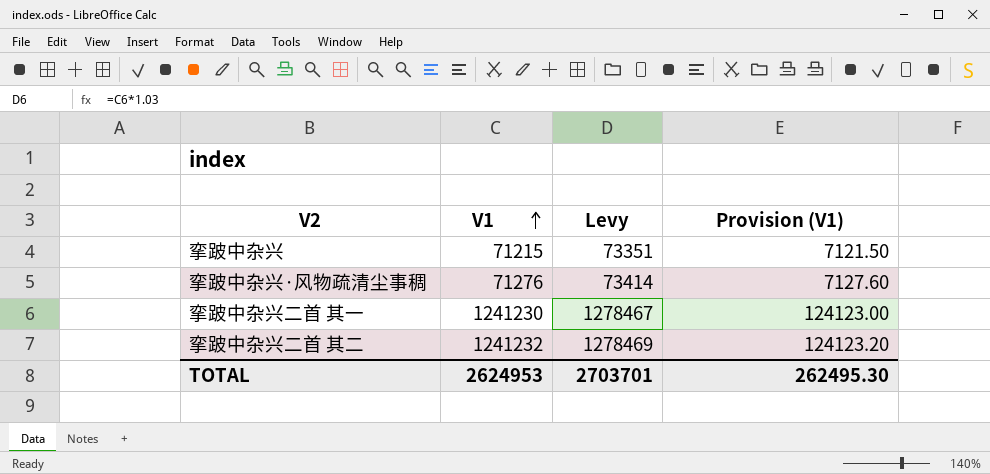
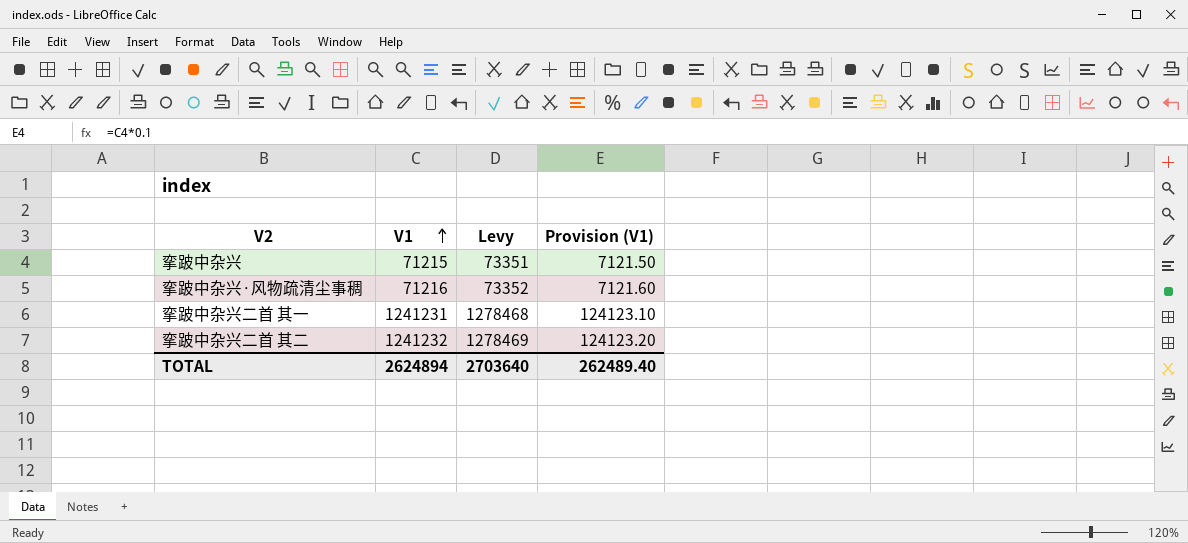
挛跛中杂兴·风物疏清尘事稠 | V1: 71276 -> 71216
挛跛中杂兴·风物疏清尘事稠 | Levy: 73414 -> 73352
挛跛中杂兴·风物疏清尘事稠 | Provision (V1): 7127.60 -> 7121.60
挛跛中杂兴二首 其一 | V1: 1241230 -> 1241231
挛跛中杂兴二首 其一 | Levy: 1278467 -> 1278468
挛跛中杂兴二首 其一 | Provision (V1): 124123.00 -> 124123.10
TOTAL | V1: 2624953 -> 2624894
TOTAL | Levy: 2703701 -> 2703640
TOTAL | Provision (V1): 262495.30 -> 262489.40

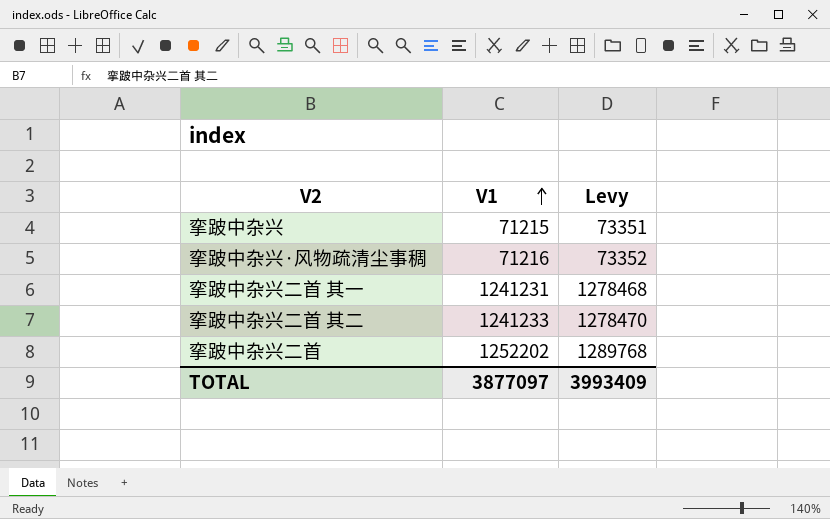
column Provision (V1) | formula: [V1] * 0.1 -> none
挛跛中杂兴二首 其二 | V1: 1241232 -> 1241233
挛跛中杂兴二首 其二 | Levy: 1278469 -> 1278470
row 挛跛中杂兴二首: none -> 1252202 | 1289768
TOTAL | V1: 2624894 -> 3877097
TOTAL | Levy: 2703640 -> 3993409

